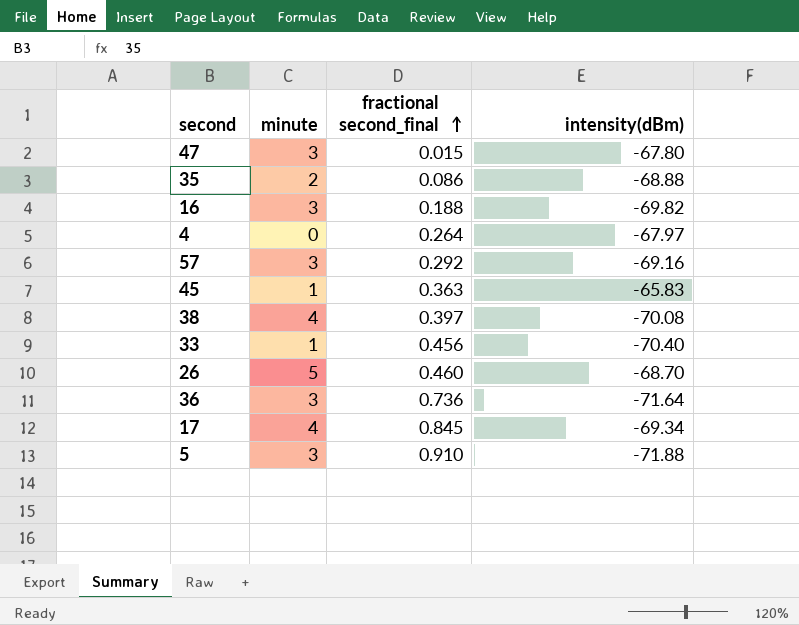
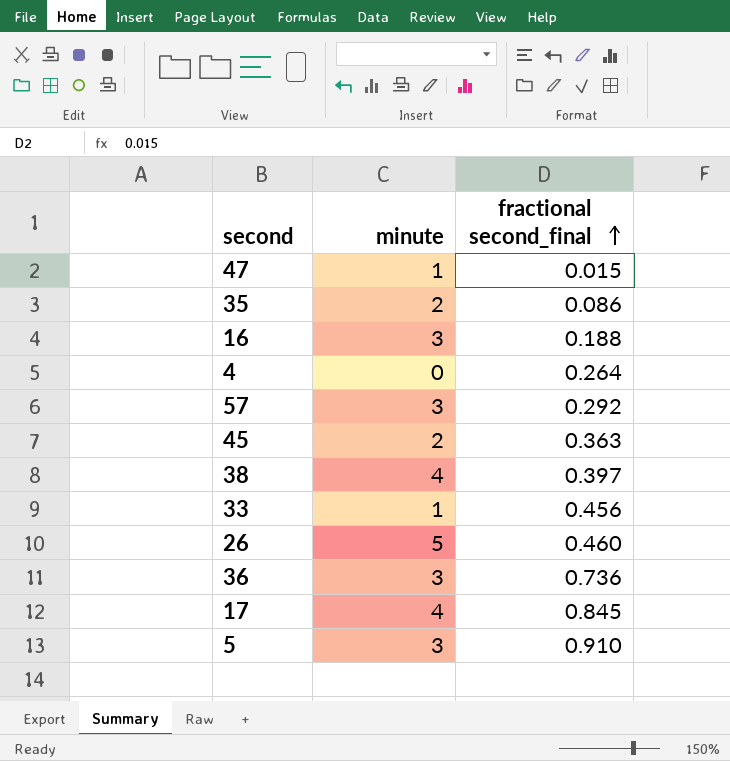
column intensity(dBm) | position: 4 -> none
47 | minute: 3 -> 1
45 | minute: 1 -> 2

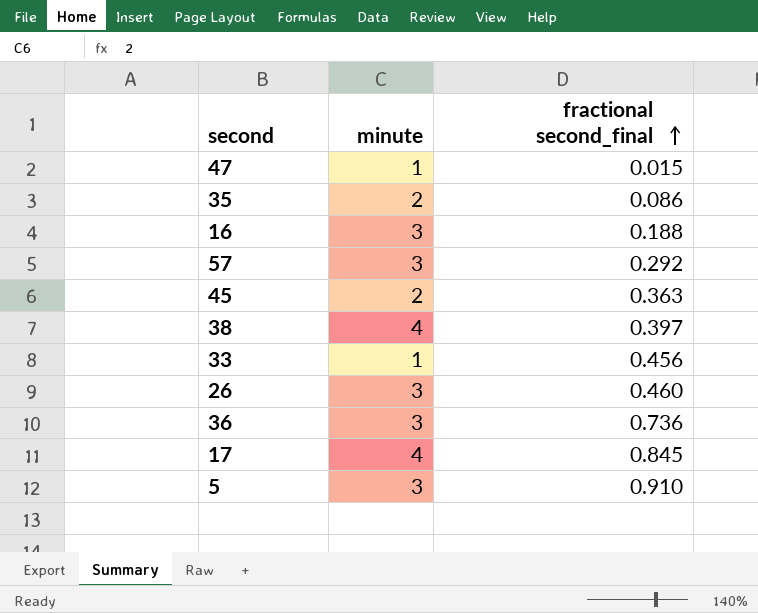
row 4: 0 | 0.264 -> none
26 | minute: 5 -> 3

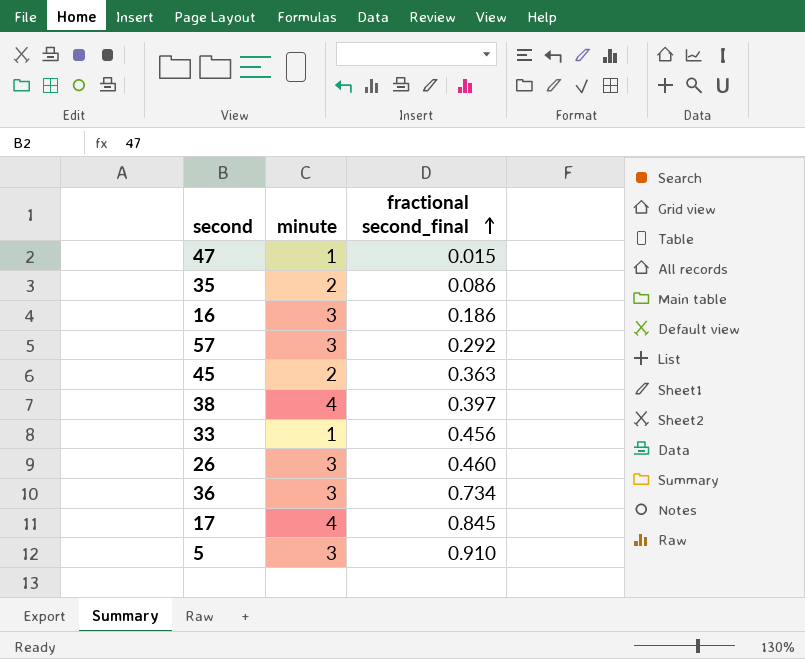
16 | fractional second_final: 0.188 -> 0.186
36 | fractional second_final: 0.736 -> 0.734

